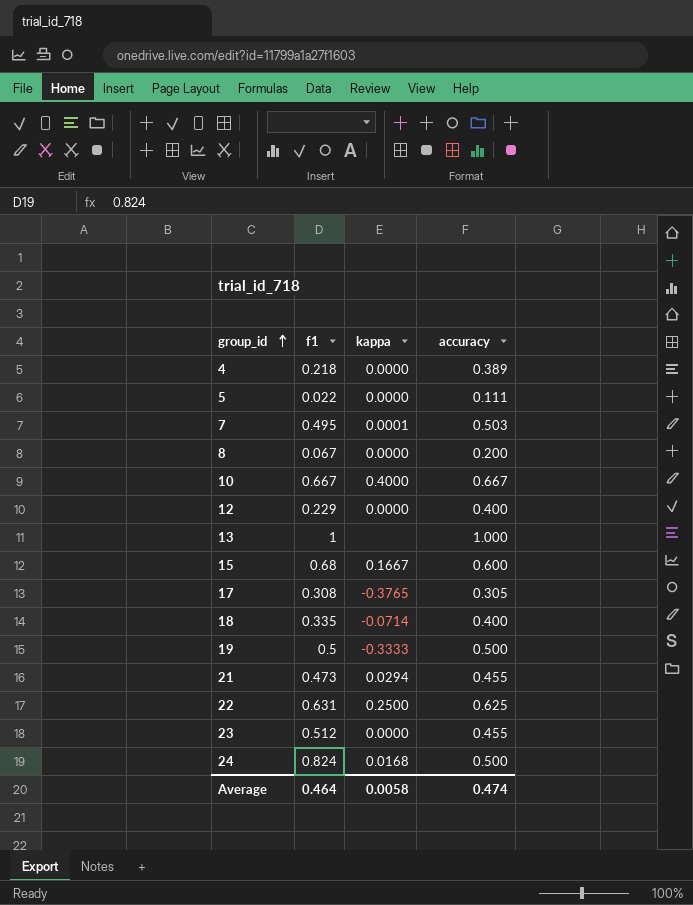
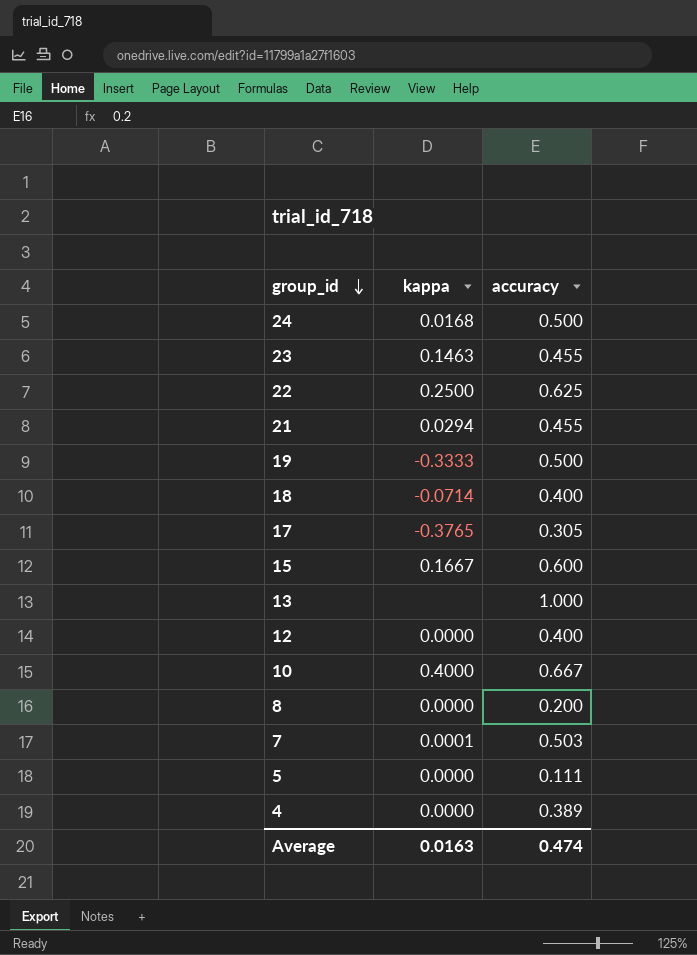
row order: group_id ascending -> group_id descending
column f1 | position: 2 -> none
23 | kappa: 0.0000 -> 0.1463
Average | kappa: 0.0058 -> 0.0163

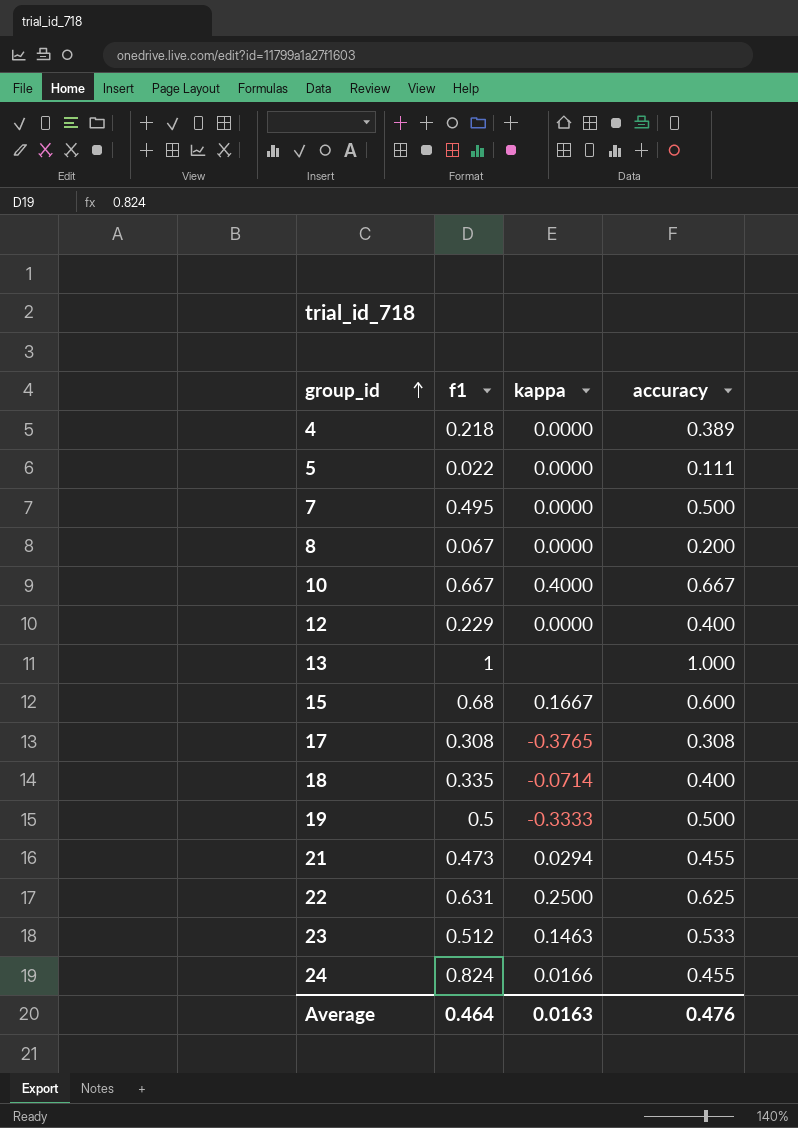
row order: group_id descending -> group_id ascending
column f1 | position: none -> 2
7 | kappa: 0.0001 -> 0.0000
7 | accuracy: 0.503 -> 0.500
17 | accuracy: 0.305 -> 0.308
23 | accuracy: 0.455 -> 0.533
24 | kappa: 0.0168 -> 0.0166
24 | accuracy: 0.500 -> 0.455
Average | accuracy: 0.474 -> 0.476

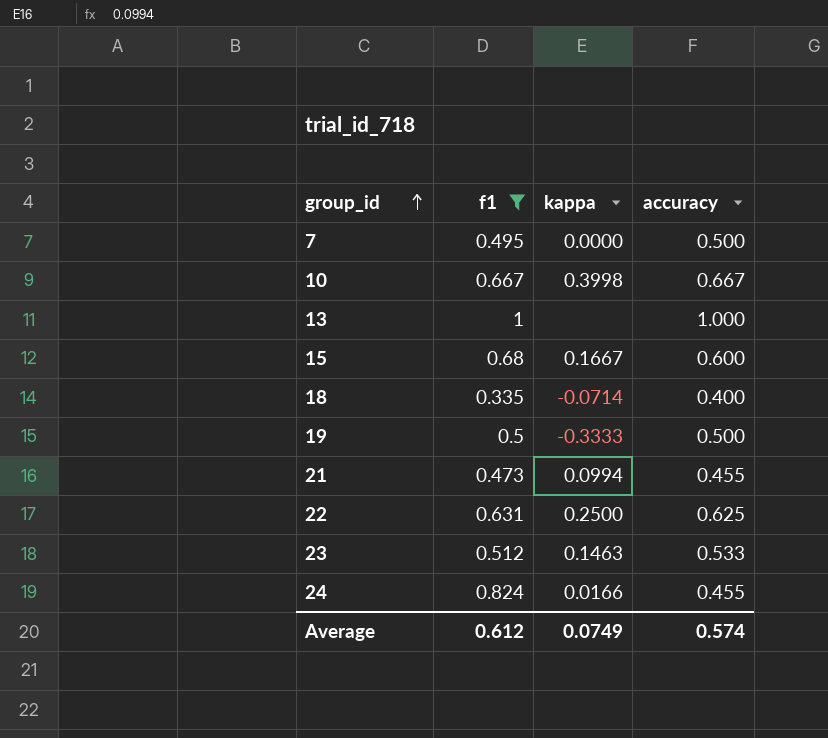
filter: none -> f1 >= 0.335
10 | kappa: 0.4000 -> 0.3998
21 | kappa: 0.0294 -> 0.0994
Average | f1: 0.464 -> 0.612
Average | kappa: 0.0163 -> 0.0749
Average | accuracy: 0.476 -> 0.574

